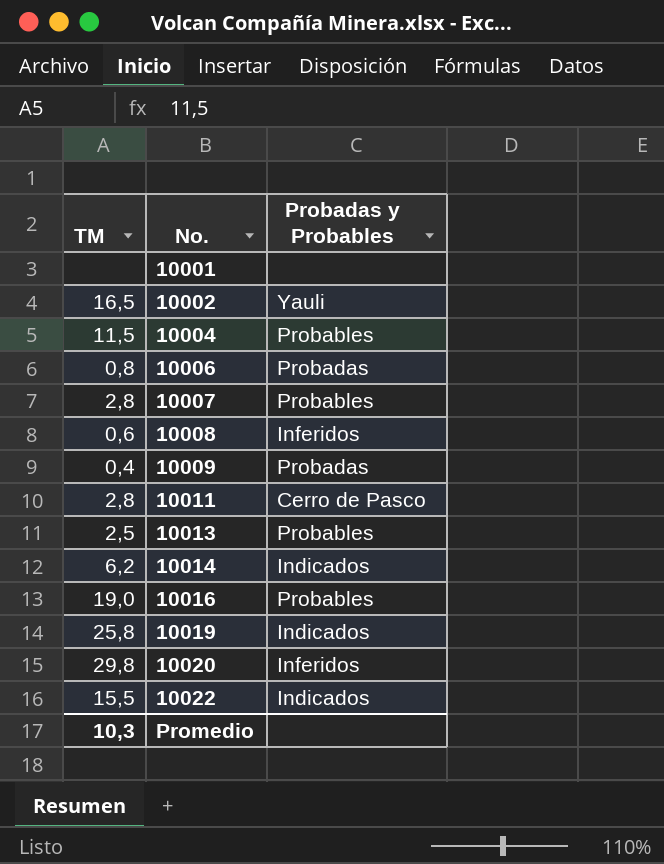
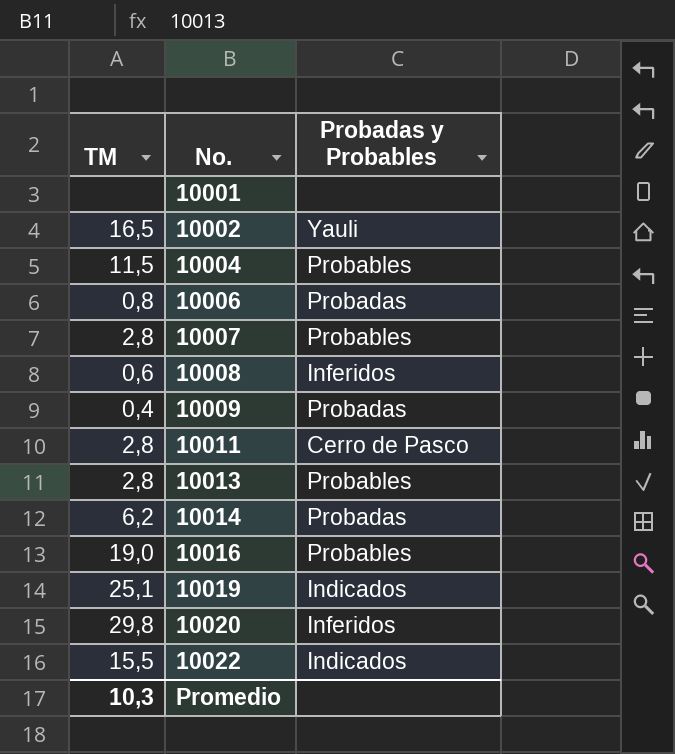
10013 | TM: 2,5 -> 2,8
10014 | Probadas y Probables: Indicados -> Probadas
10019 | TM: 25,8 -> 25,1

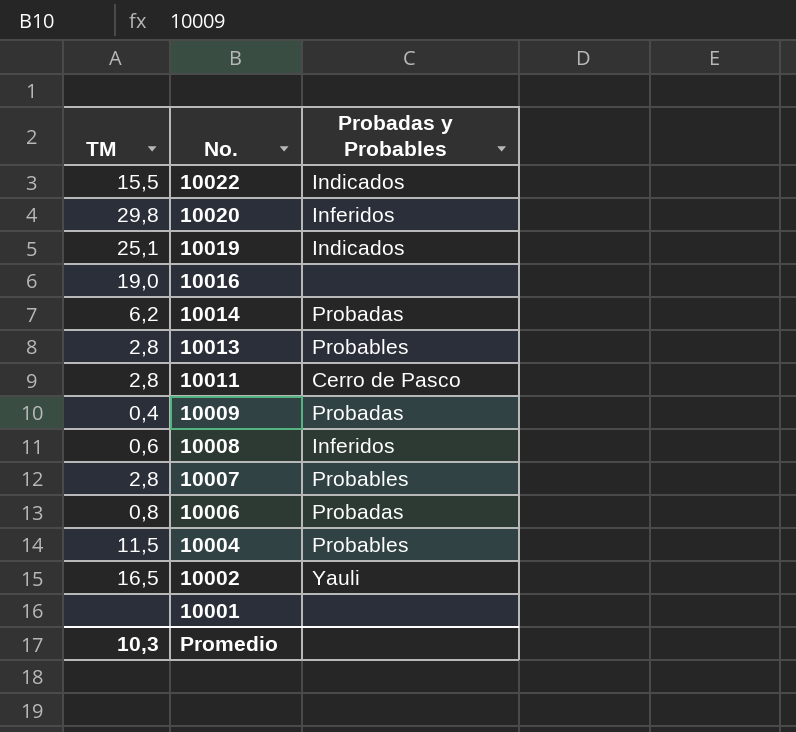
row order: No. ascending -> No. descending
10016 | Probadas y Probables: Probables -> none

